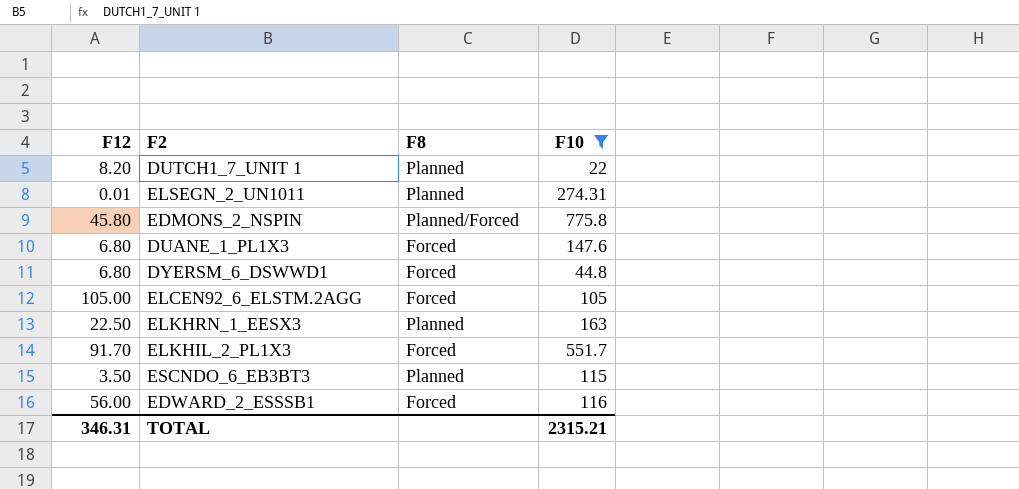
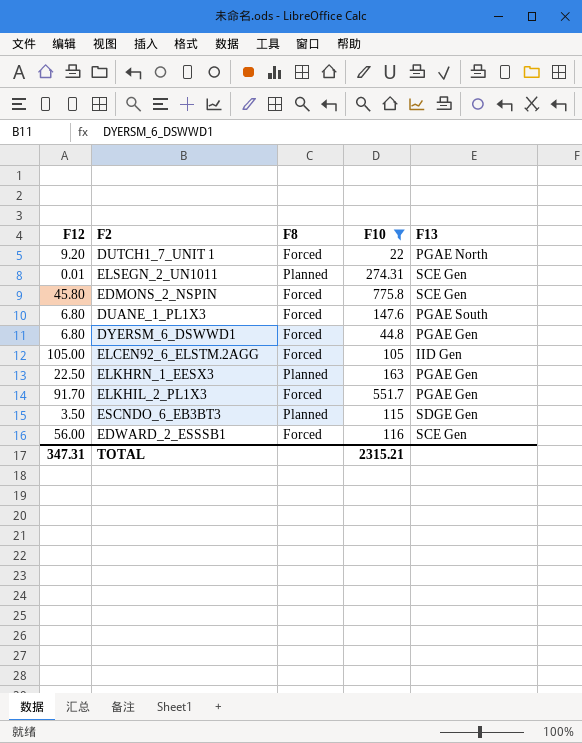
column F13 | position: none -> 5
DUTCH1_7_UNIT 1 | F12: 8.20 -> 9.20
DUTCH1_7_UNIT 1 | F8: Planned -> Forced
EDMONS_2_NSPIN | F8: Planned/Forced -> Forced
TOTAL | F12: 346.31 -> 347.31

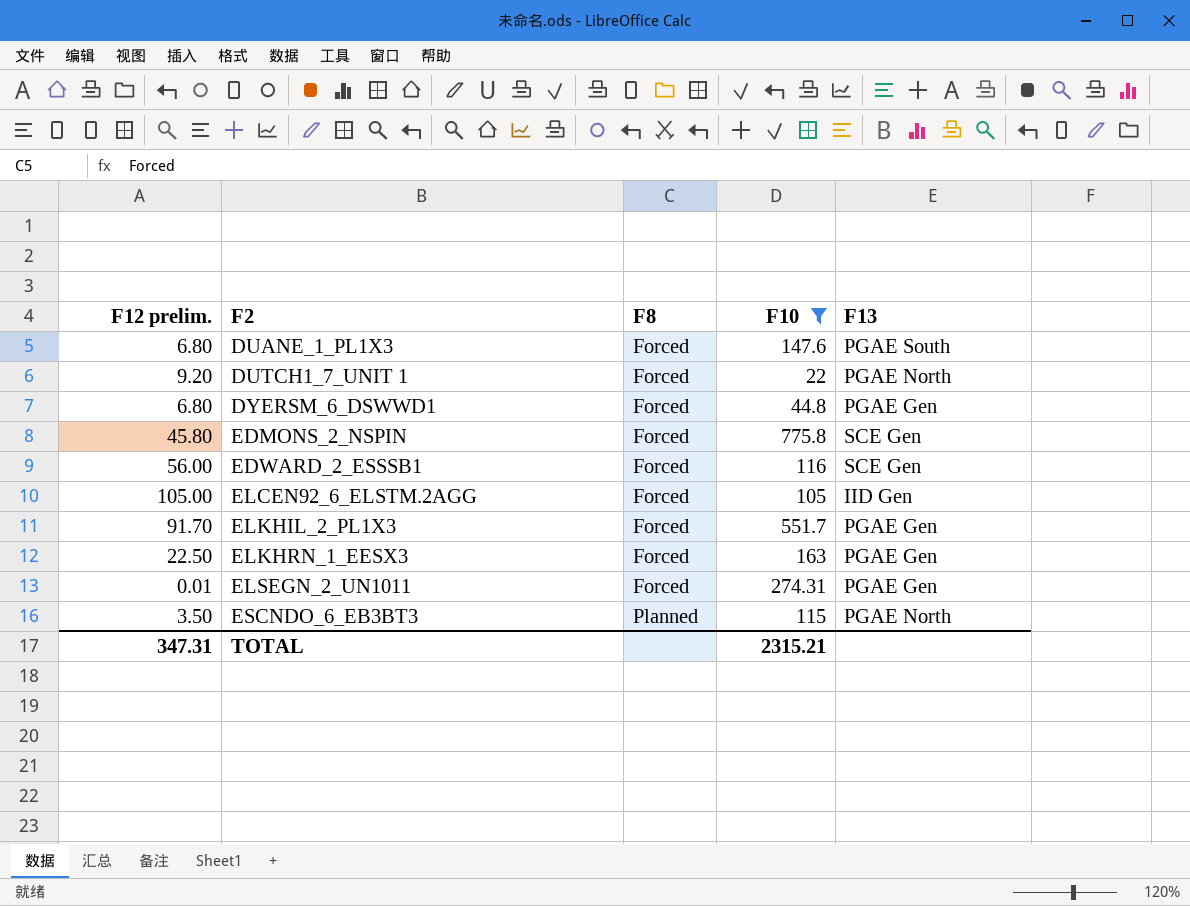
row order: none -> F2 ascending
column name: F12 -> F12 prelim.
ELKHRN_1_EESX3 | F8: Planned -> Forced
ELSEGN_2_UN1011 | F8: Planned -> Forced
ELSEGN_2_UN1011 | F13: SCE Gen -> PGAE Gen
ESCNDO_6_EB3BT3 | F13: SDGE Gen -> PGAE North

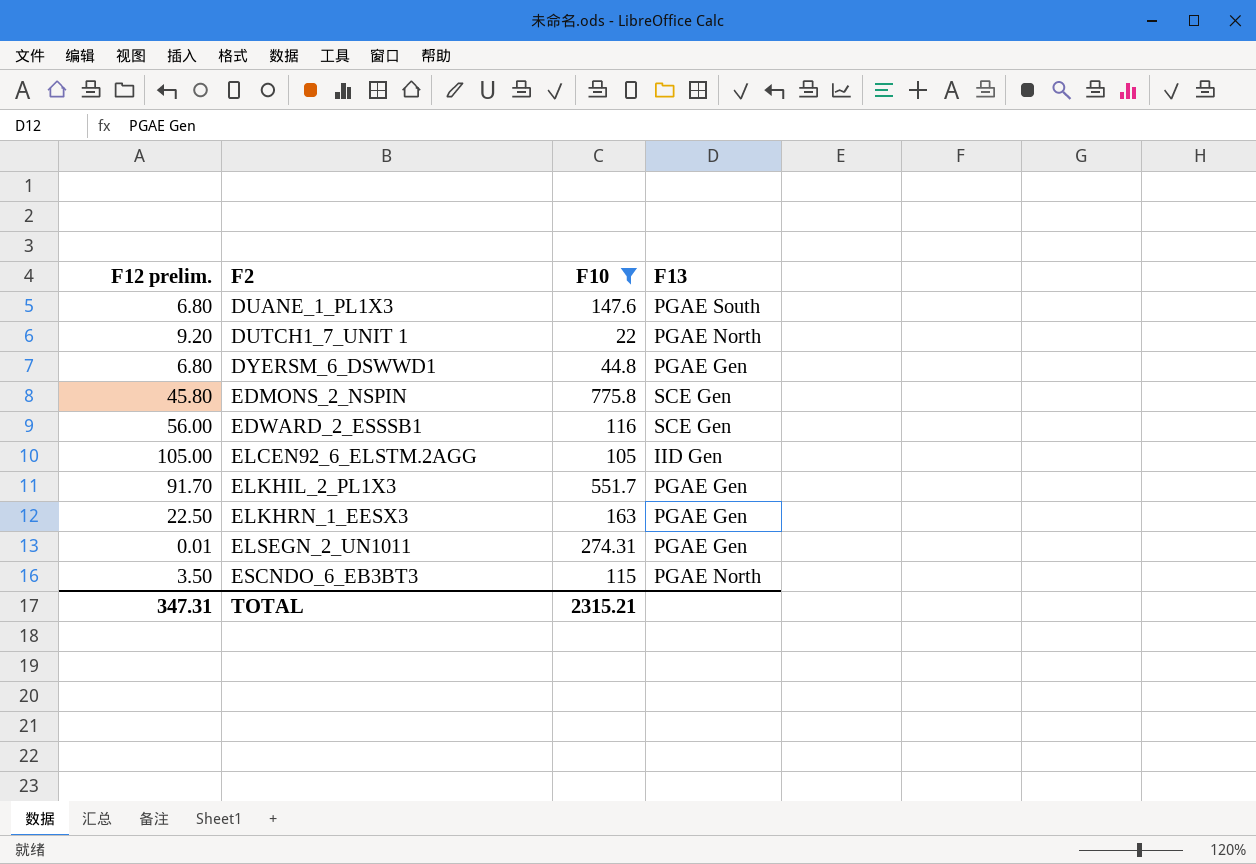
column F8 | position: 3 -> none

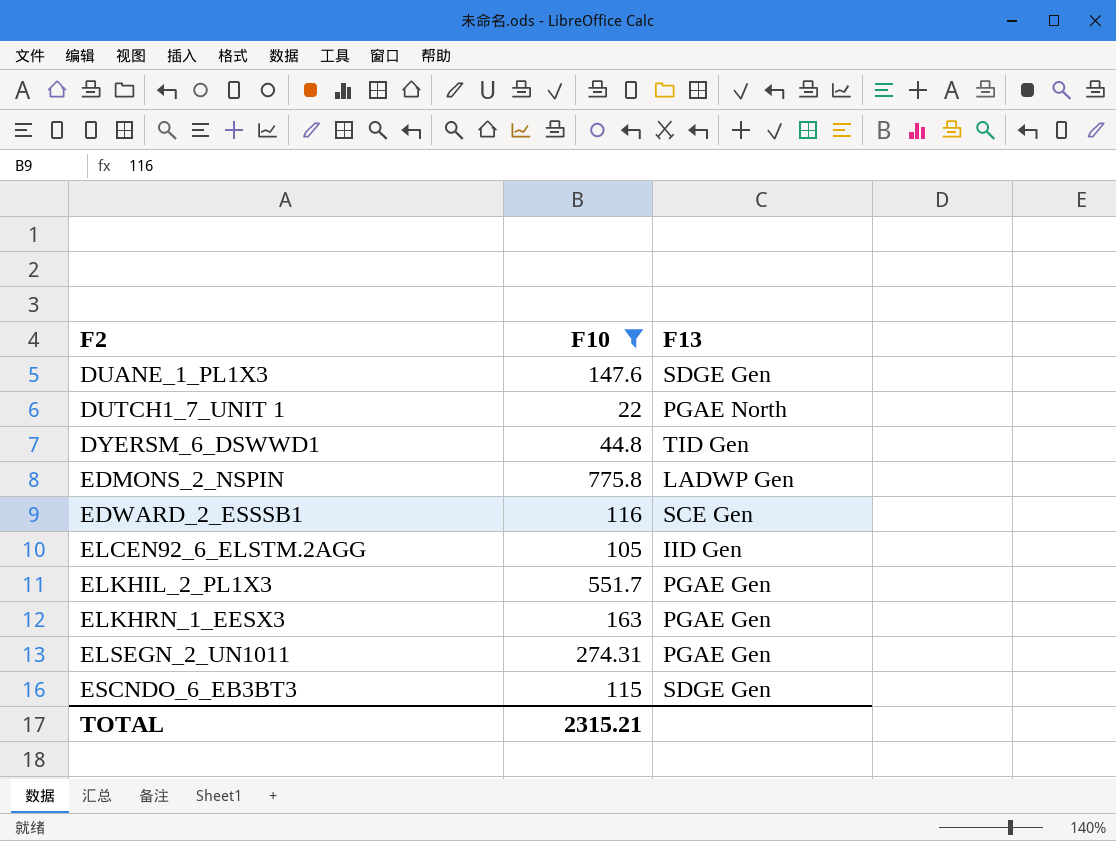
column F12 prelim. | position: 1 -> none
DUANE_1_PL1X3 | F13: PGAE South -> SDGE Gen
DYERSM_6_DSWWD1 | F13: PGAE Gen -> TID Gen
EDMONS_2_NSPIN | F13: SCE Gen -> LADWP Gen
ESCNDO_6_EB3BT3 | F13: PGAE North -> SDGE Gen

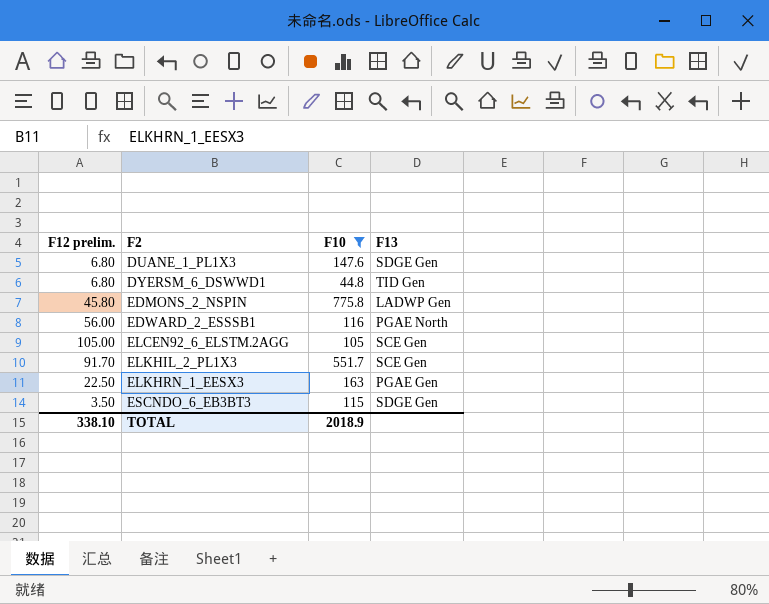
column F12 prelim. | position: none -> 1
row DUTCH1_7_UNIT 1: 22 | PGAE North -> none
row ELSEGN_2_UN1011: 274.31 | PGAE Gen -> none
EDWARD_2_ESSSB1 | F13: SCE Gen -> PGAE North
ELCEN92_6_ELSTM.2AGG | F13: IID Gen -> SCE Gen
ELKHIL_2_PL1X3 | F13: PGAE Gen -> SCE Gen
TOTAL | F10: 2315.21 -> 2018.9

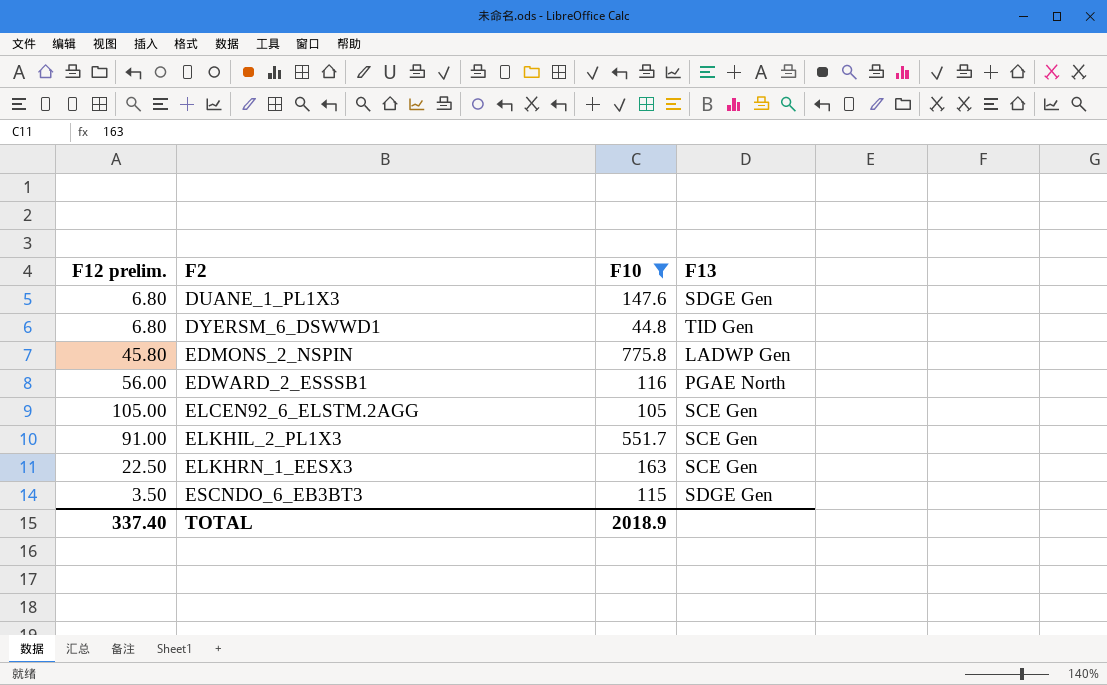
ELKHIL_2_PL1X3 | F12 prelim.: 91.70 -> 91.00
ELKHRN_1_EESX3 | F13: PGAE Gen -> SCE Gen
TOTAL | F12 prelim.: 338.10 -> 337.40

